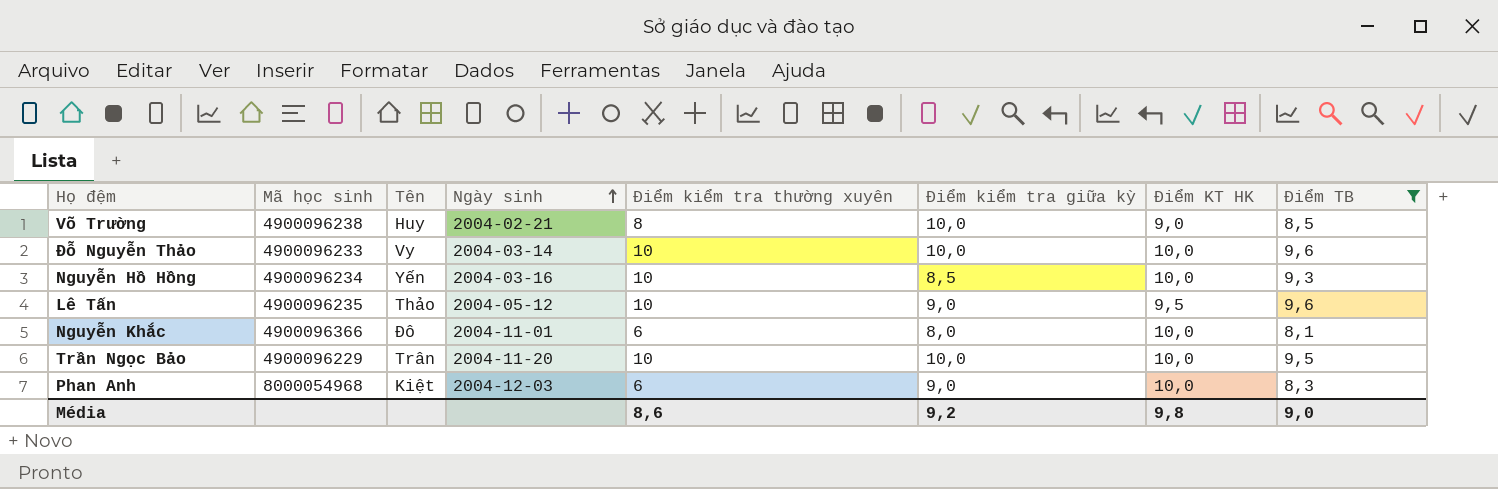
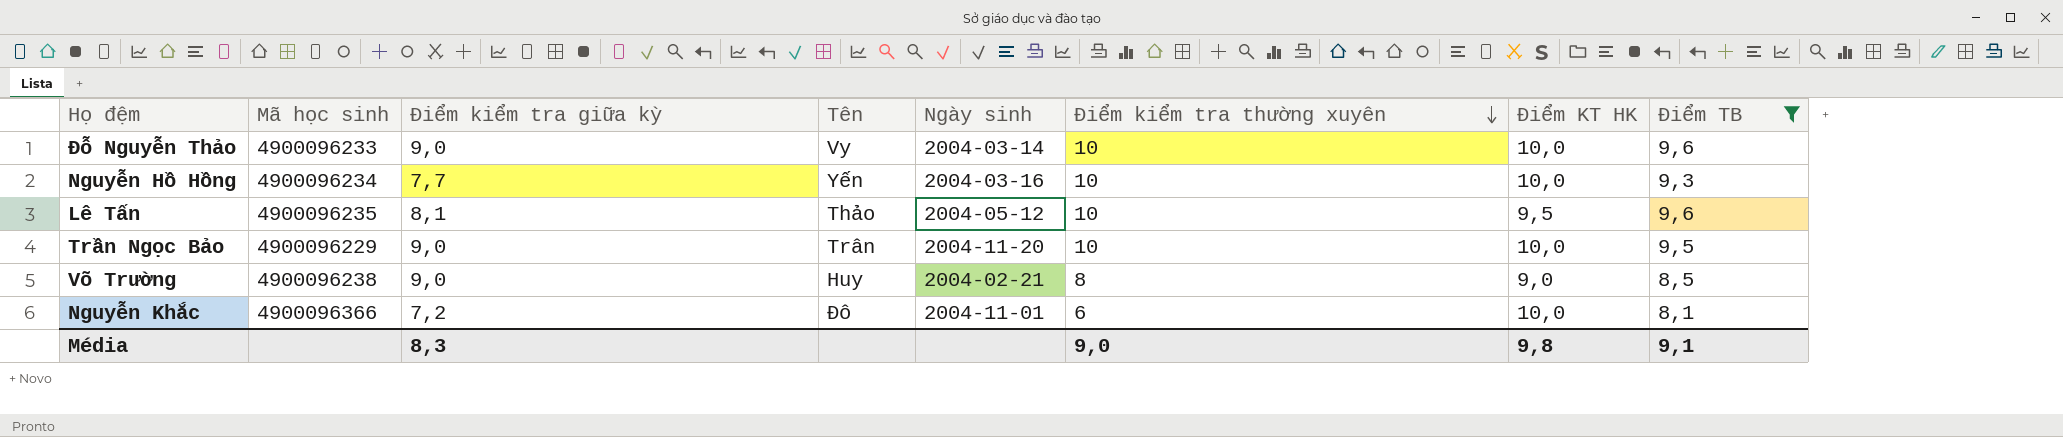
row order: Ngày sinh ascending -> Điểm kiểm tra thường xuyên descending
column Điểm kiểm tra giữa kỳ | position: 6 -> 3
row Phan Anh: 8000054968 | Kiệt | 2004-12-03 | 6 | 9,0 | 10,0 | 8,3 -> none
Đỗ Nguyễn Thảo | Điểm kiểm tra giữa kỳ: 10,0 -> 9,0
Nguyễn Hồ Hồng | Điểm kiểm tra giữa kỳ: 8,5 -> 7,7
Lê Tấn | Điểm kiểm tra giữa kỳ: 9,0 -> 8,1
Trần Ngọc Bảo | Điểm kiểm tra giữa kỳ: 10,0 -> 9,0
Võ Trường | Điểm kiểm tra giữa kỳ: 10,0 -> 9,0
Nguyễn Khắc | Điểm kiểm tra giữa kỳ: 8,0 -> 7,2
Média | Điểm kiểm tra giữa kỳ: 9,2 -> 8,3
Média | Điểm kiểm tra thường xuyên: 8,6 -> 9,0
Média | Điểm TB: 9,0 -> 9,1

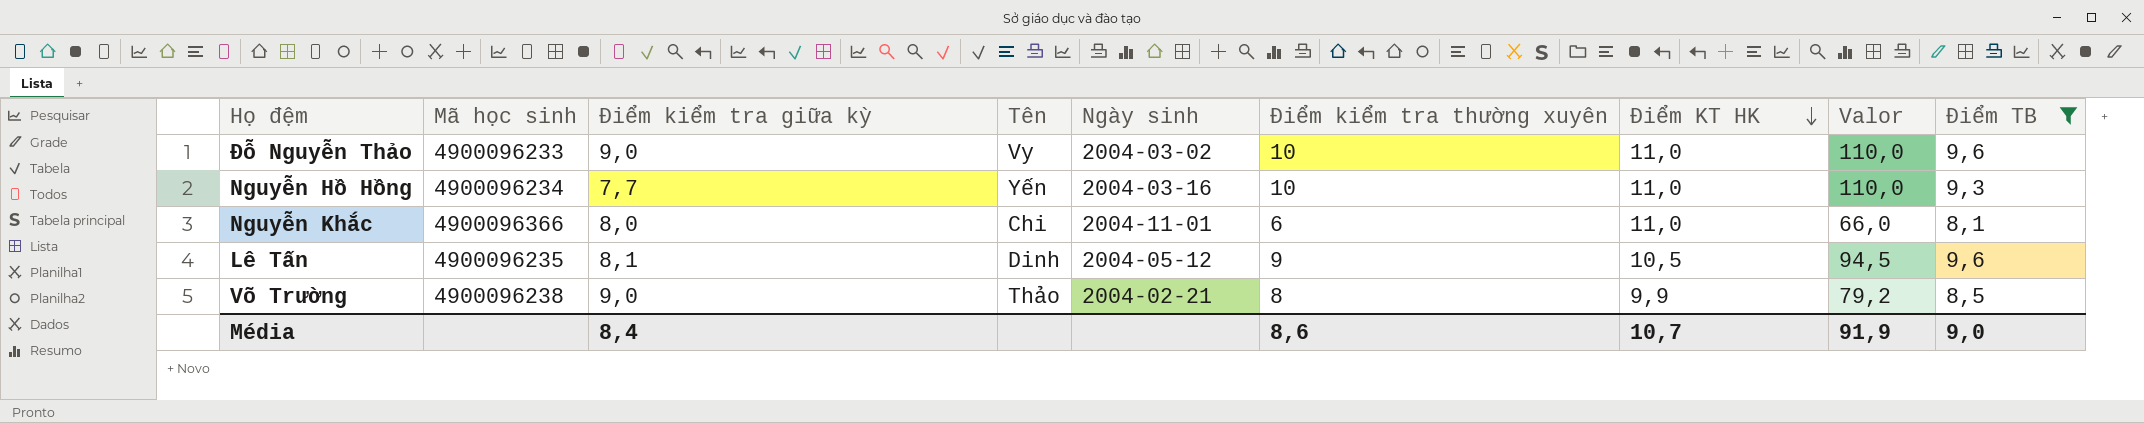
row order: Điểm kiểm tra thường xuyên descending -> Điểm KT HK descending
column Valor | formula: none -> [Điểm kiểm tra thường xuyên] * [Điểm KT HK]
row Trần Ngọc Bảo: 4900096229 | 9,0 | Trân | 2004-11-20 | 10 | 10,0 | 9,5 -> none
Đỗ Nguyễn Thảo | Ngày sinh: 2004-03-14 -> 2004-03-02
Đỗ Nguyễn Thảo | Điểm KT HK: 10,0 -> 11,0
Nguyễn Hồ Hồng | Điểm KT HK: 10,0 -> 11,0
Nguyễn Khắc | Điểm kiểm tra giữa kỳ: 7,2 -> 8,0
Nguyễn Khắc | Tên: Đô -> Chi
Nguyễn Khắc | Điểm KT HK: 10,0 -> 11,0
Lê Tấn | Tên: Thảo -> Dinh
Lê Tấn | Điểm kiểm tra thường xuyên: 10 -> 9
Lê Tấn | Điểm KT HK: 9,5 -> 10,5
Võ Trường | Tên: Huy -> Thảo
Võ Trường | Điểm KT HK: 9,0 -> 9,9
Média | Điểm kiểm tra giữa kỳ: 8,3 -> 8,4
Média | Điểm kiểm tra thường xuyên: 9,0 -> 8,6
Média | Điểm KT HK: 9,8 -> 10,7
Média | Điểm TB: 9,1 -> 9,0

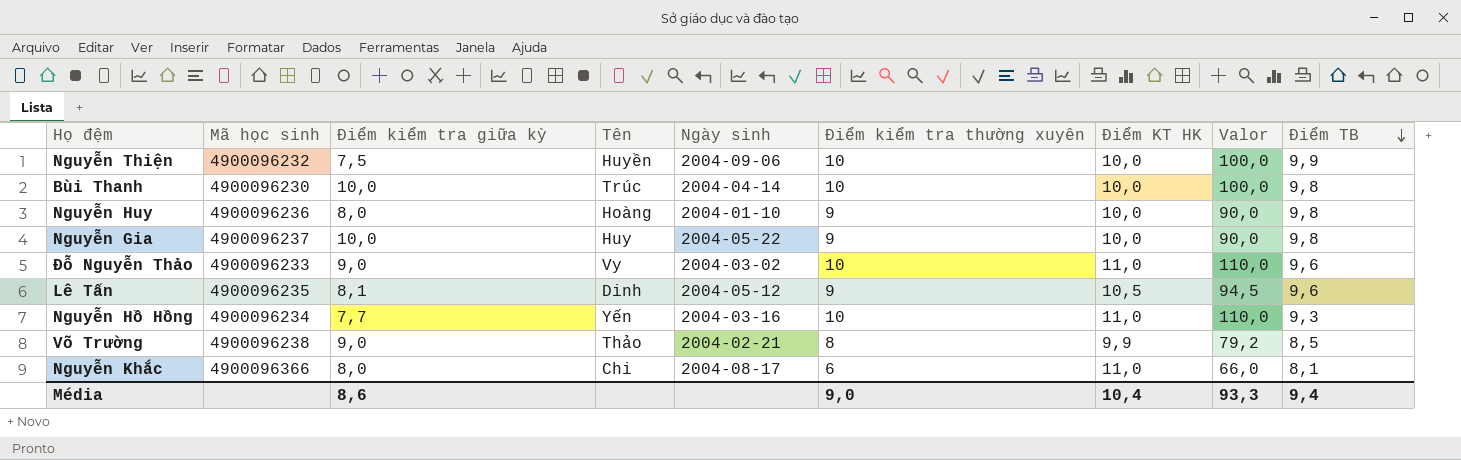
filter: Điểm TB <= 9,6 -> none
row order: Điểm KT HK descending -> Điểm TB descending
Nguyễn Khắc | Ngày sinh: 2004-11-01 -> 2004-08-17
Média | Điểm kiểm tra giữa kỳ: 8,4 -> 8,6
Média | Điểm kiểm tra thường xuyên: 8,6 -> 9,0
Média | Điểm KT HK: 10,7 -> 10,4
Média | Valor: 91,9 -> 93,3
Média | Điểm TB: 9,0 -> 9,4

